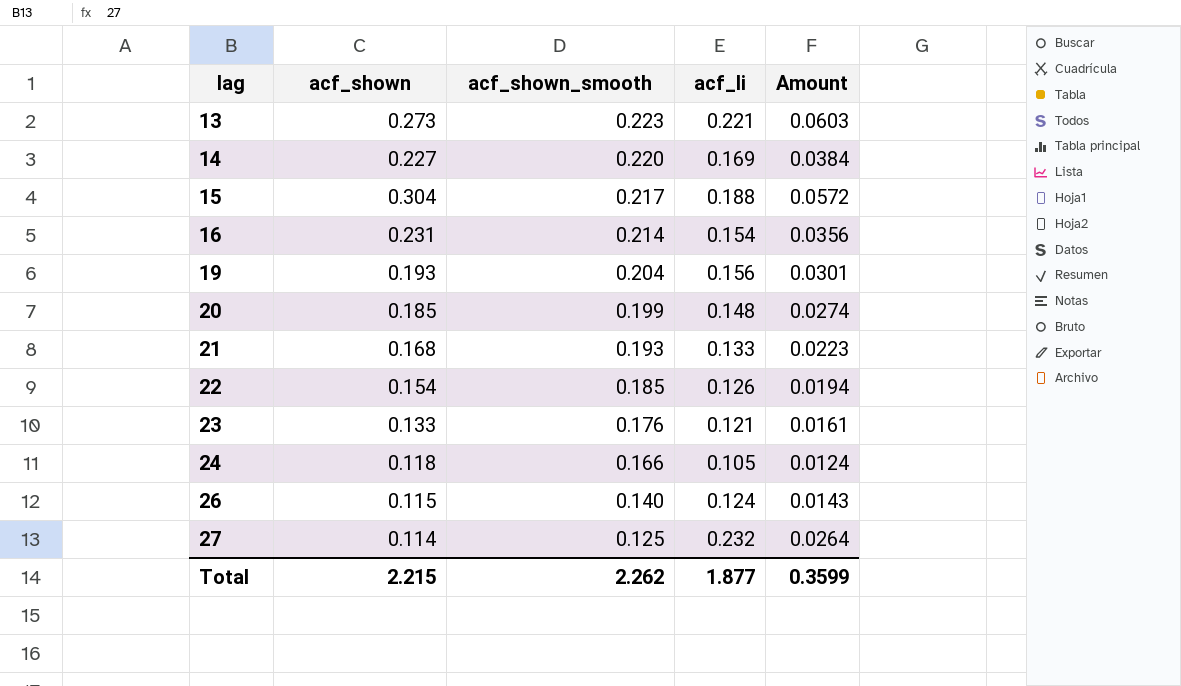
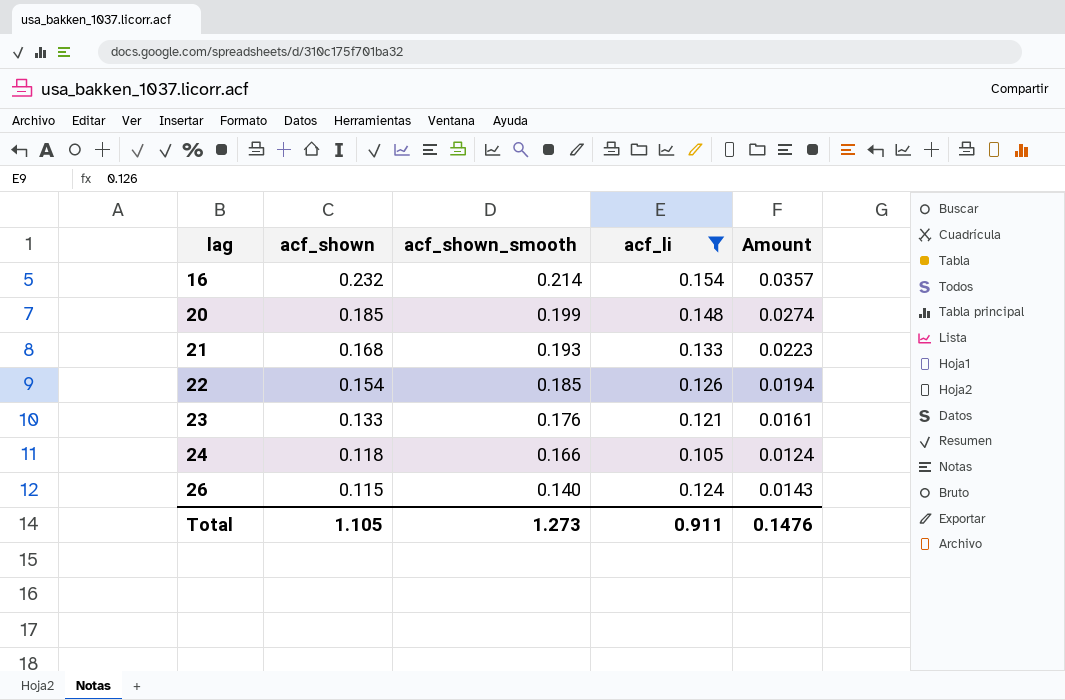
filter: none -> acf_li <= 0.154
16 | acf_shown: 0.231 -> 0.232
16 | Amount: 0.0356 -> 0.0357
Total | acf_shown: 2.215 -> 1.105
Total | acf_shown_smooth: 2.262 -> 1.273
Total | acf_li: 1.877 -> 0.911
Total | Amount: 0.3599 -> 0.1476

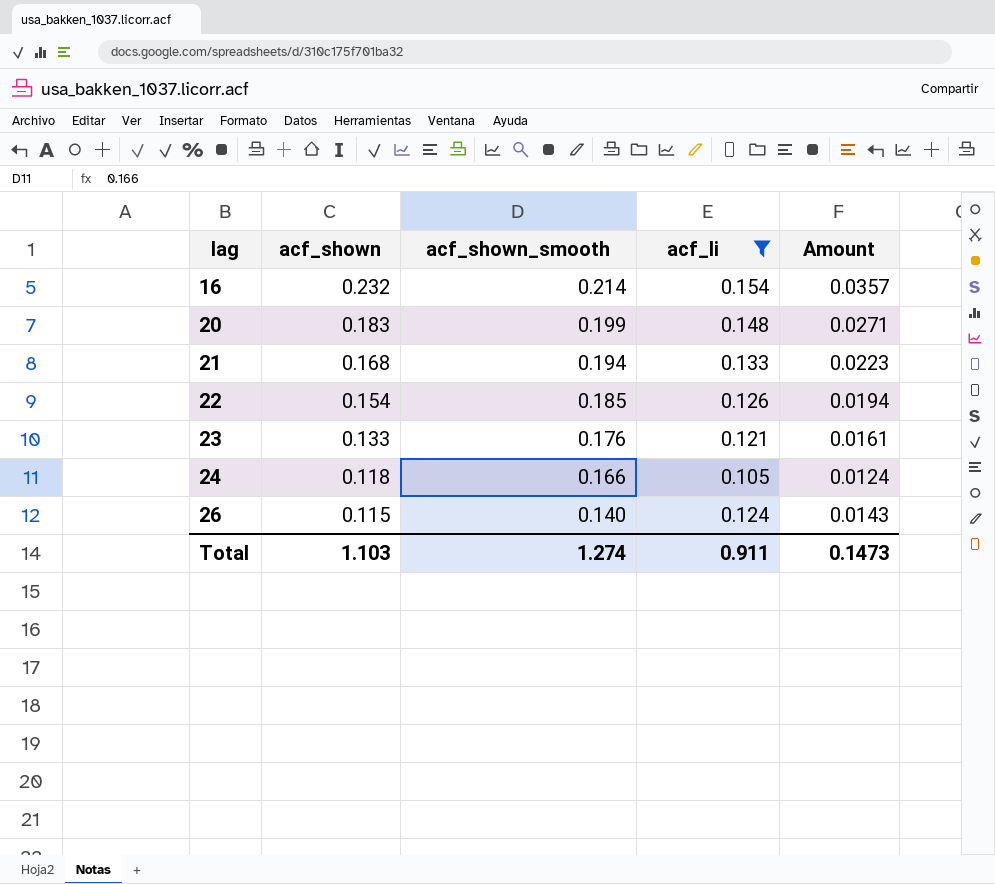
20 | acf_shown: 0.185 -> 0.183
20 | Amount: 0.0274 -> 0.0271
21 | acf_shown_smooth: 0.193 -> 0.194
Total | acf_shown: 1.105 -> 1.103
Total | acf_shown_smooth: 1.273 -> 1.274
Total | Amount: 0.1476 -> 0.1473

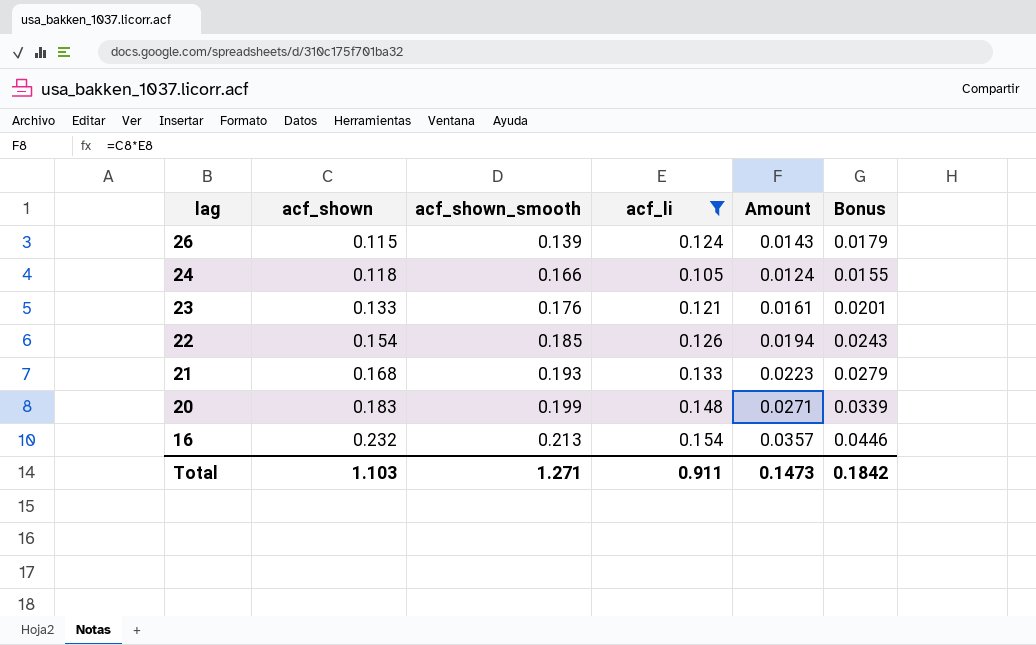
row order: lag ascending -> lag descending
column Bonus | formula: none -> [Amount] * 1.25
26 | acf_shown_smooth: 0.140 -> 0.139
21 | acf_shown_smooth: 0.194 -> 0.193
16 | acf_shown_smooth: 0.214 -> 0.213
Total | acf_shown_smooth: 1.274 -> 1.271

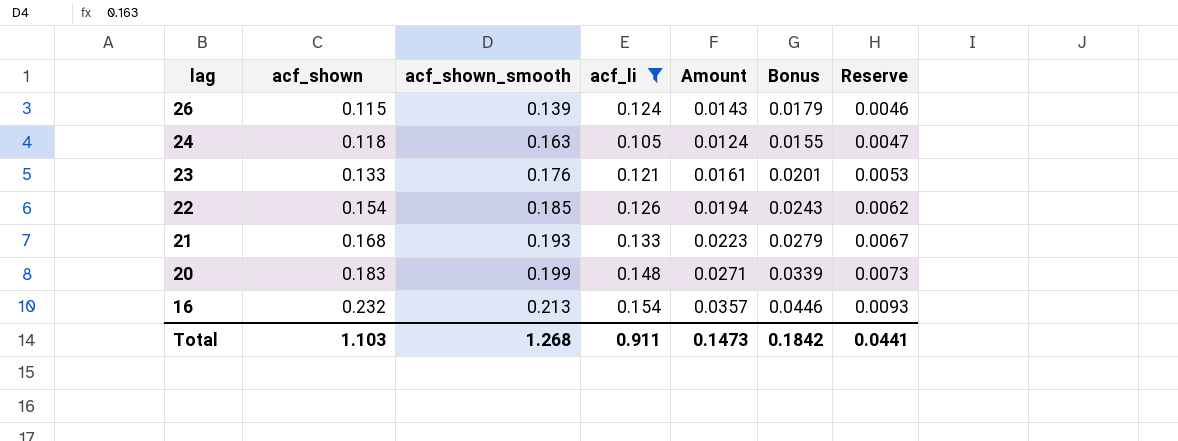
column Reserve | formula: none -> [acf_shown] * 0.04
24 | acf_shown_smooth: 0.166 -> 0.163
Total | acf_shown_smooth: 1.271 -> 1.268

